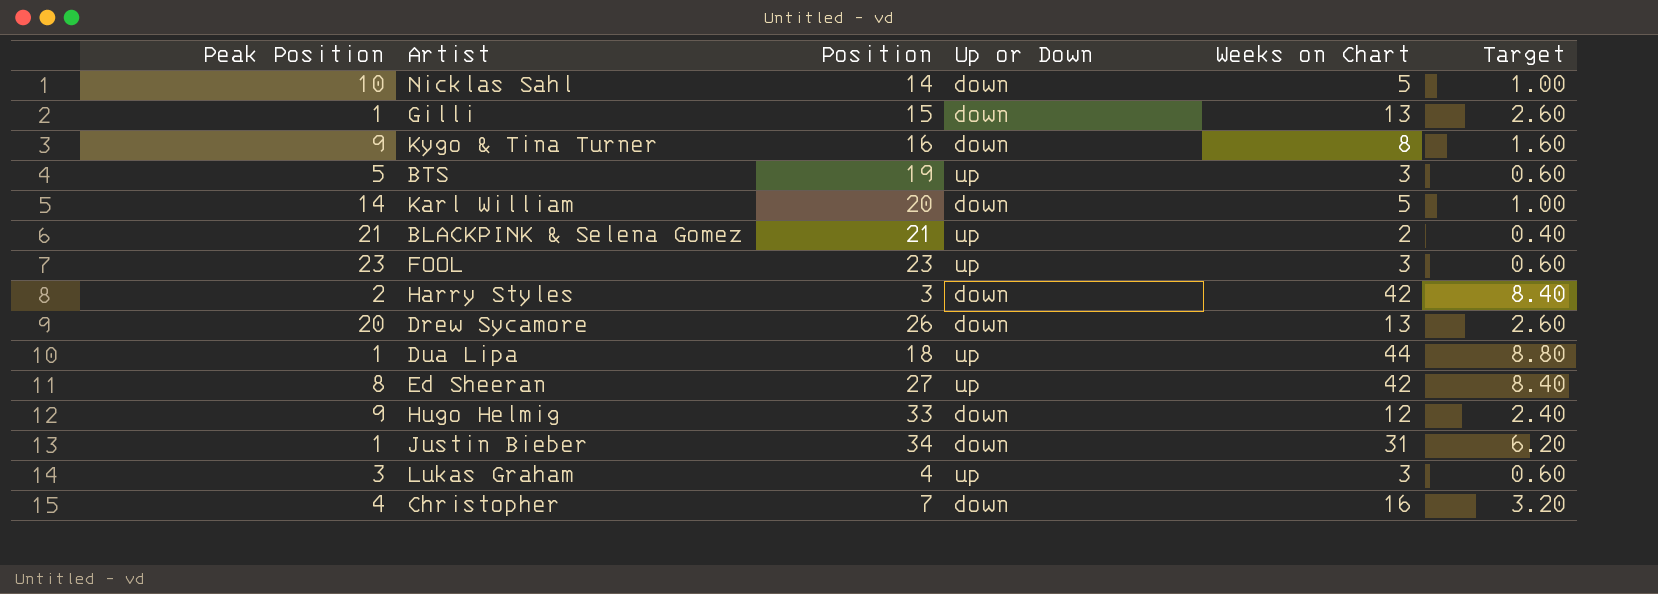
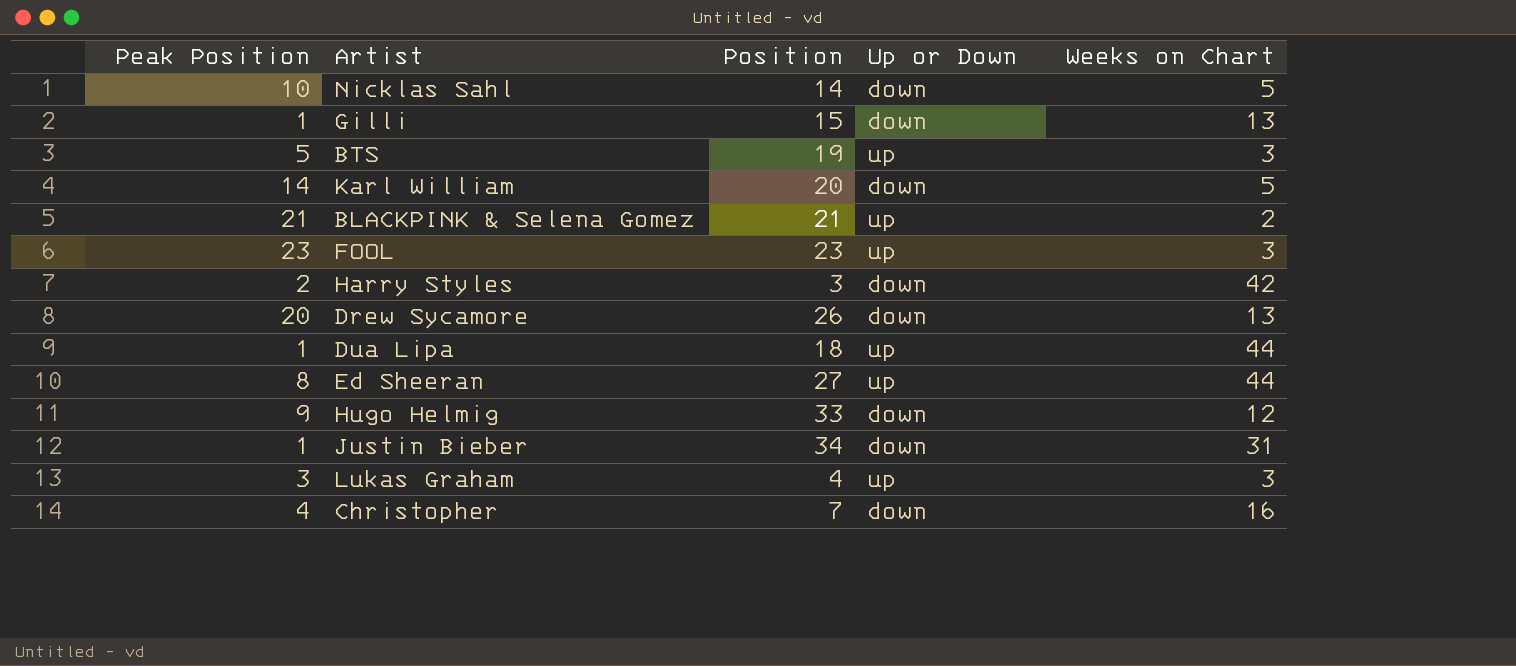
column Target | formula: [Weeks on Chart] * 0.2 -> none
row Kygo & Tina Turner: 9 | 16 | down | 8 | 1.60 -> none
Ed Sheeran | Weeks on Chart: 42 -> 44

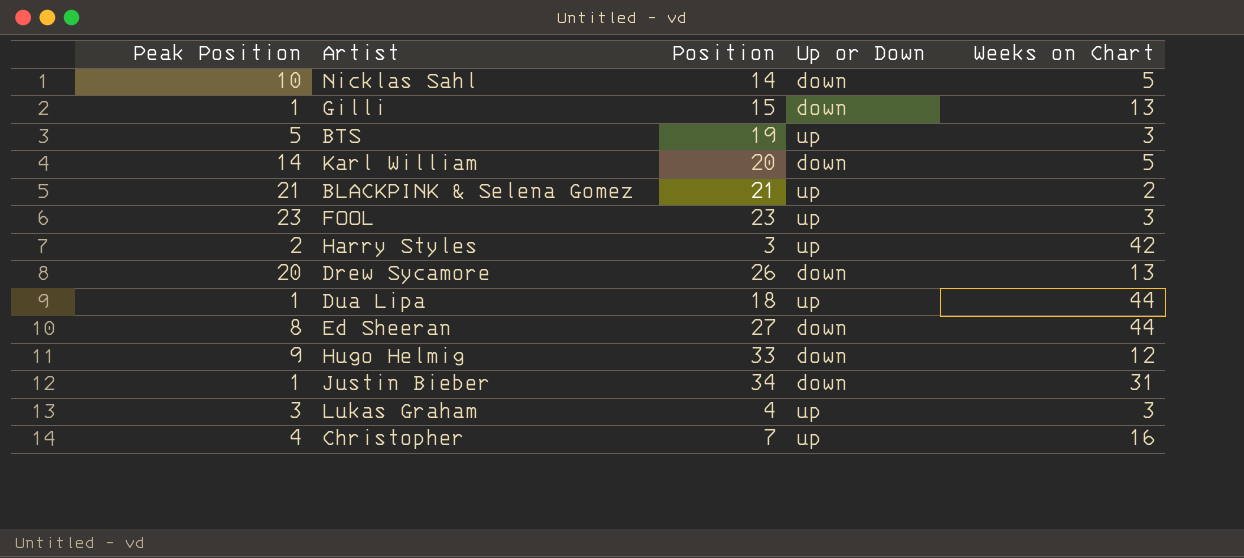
Harry Styles | Up or Down: down -> up
Ed Sheeran | Up or Down: up -> down
Christopher | Up or Down: down -> up

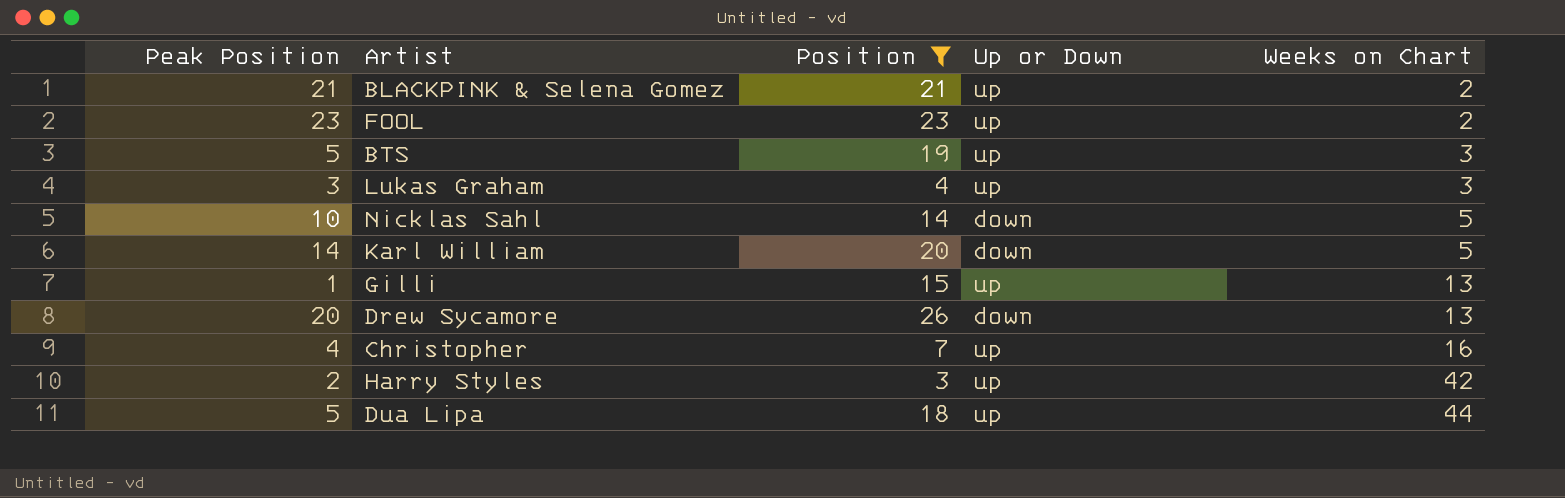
filter: none -> Position <= 26
row order: none -> Weeks on Chart ascending
FOOL | Weeks on Chart: 3 -> 2
Gilli | Up or Down: down -> up
Dua Lipa | Peak Position: 1 -> 5

